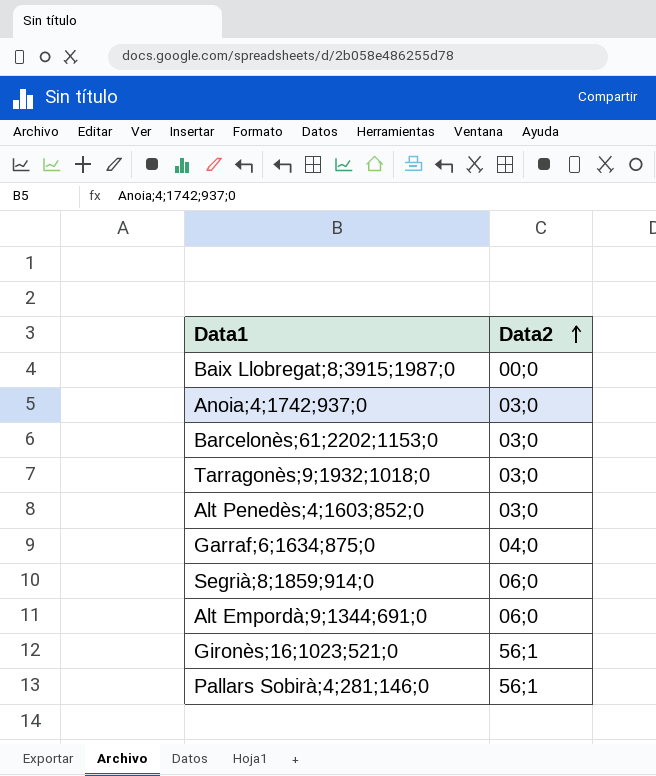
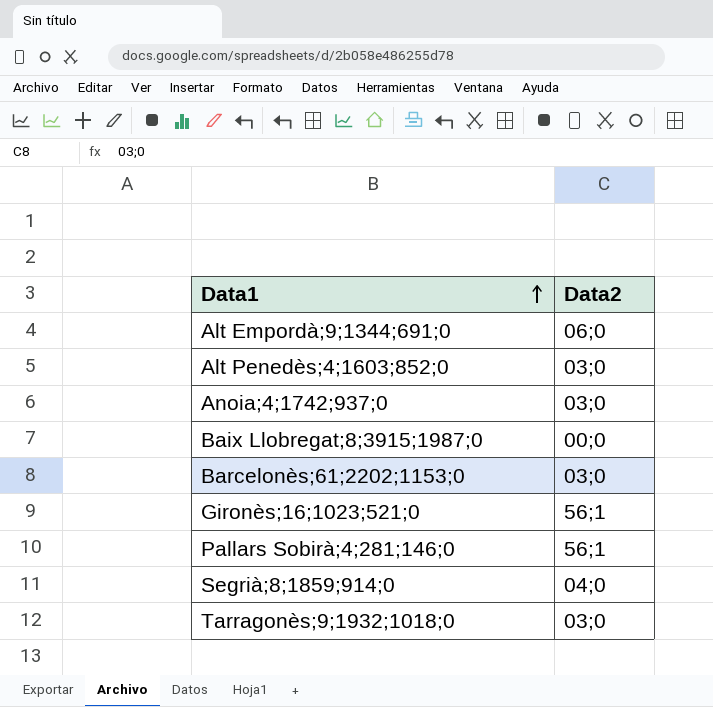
row order: Data2 ascending -> Data1 ascending
row Garraf;6;1634;875;0: 04;0 -> none
Segrià;8;1859;914;0 | Data2: 06;0 -> 04;0

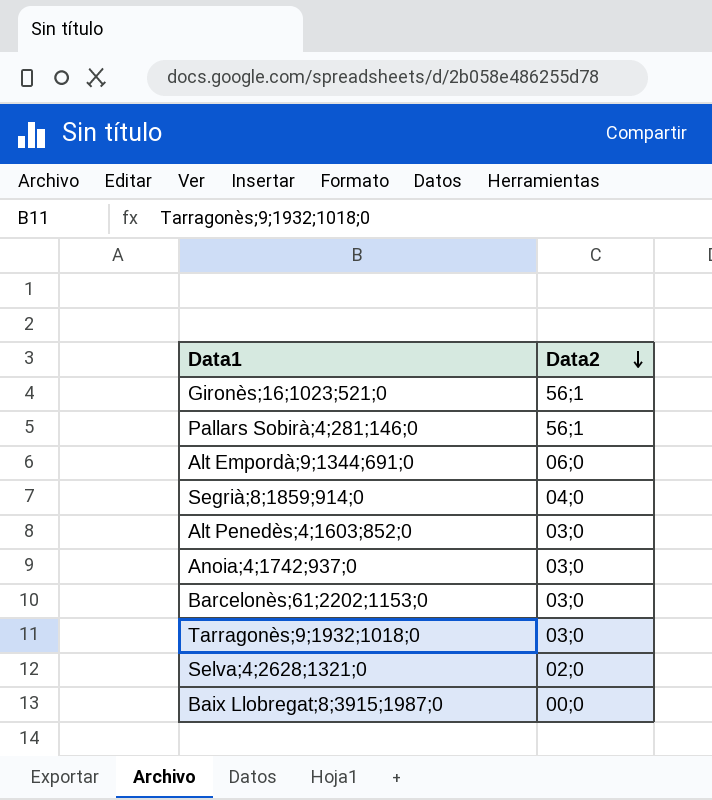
row order: Data1 ascending -> Data2 descending
row Selva;4;2628;1321;0: none -> 02;0

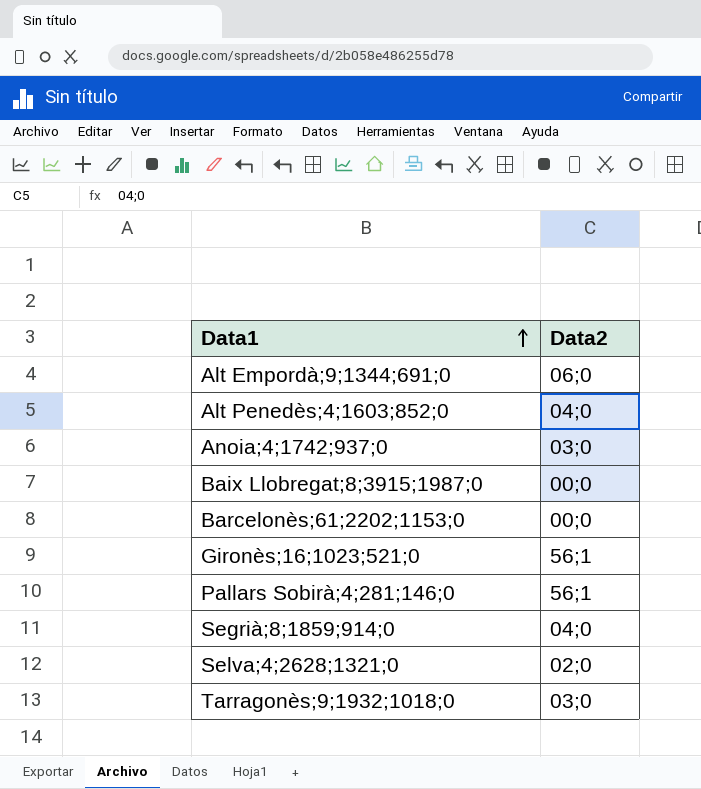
row order: Data2 descending -> Data1 ascending
Alt Penedès;4;1603;852;0 | Data2: 03;0 -> 04;0
Barcelonès;61;2202;1153;0 | Data2: 03;0 -> 00;0

